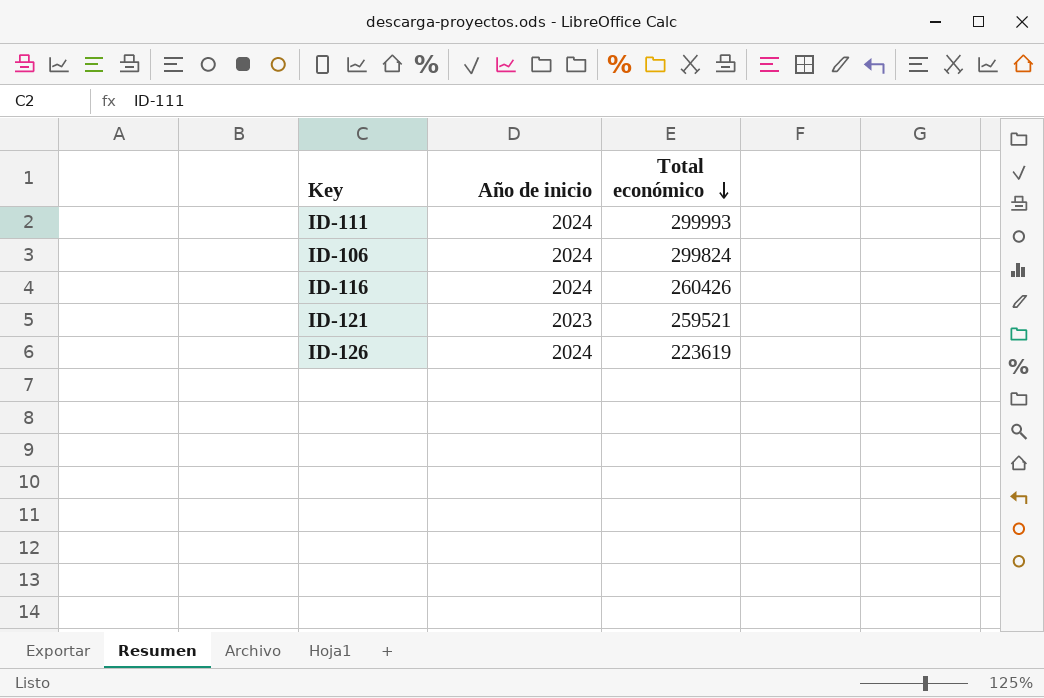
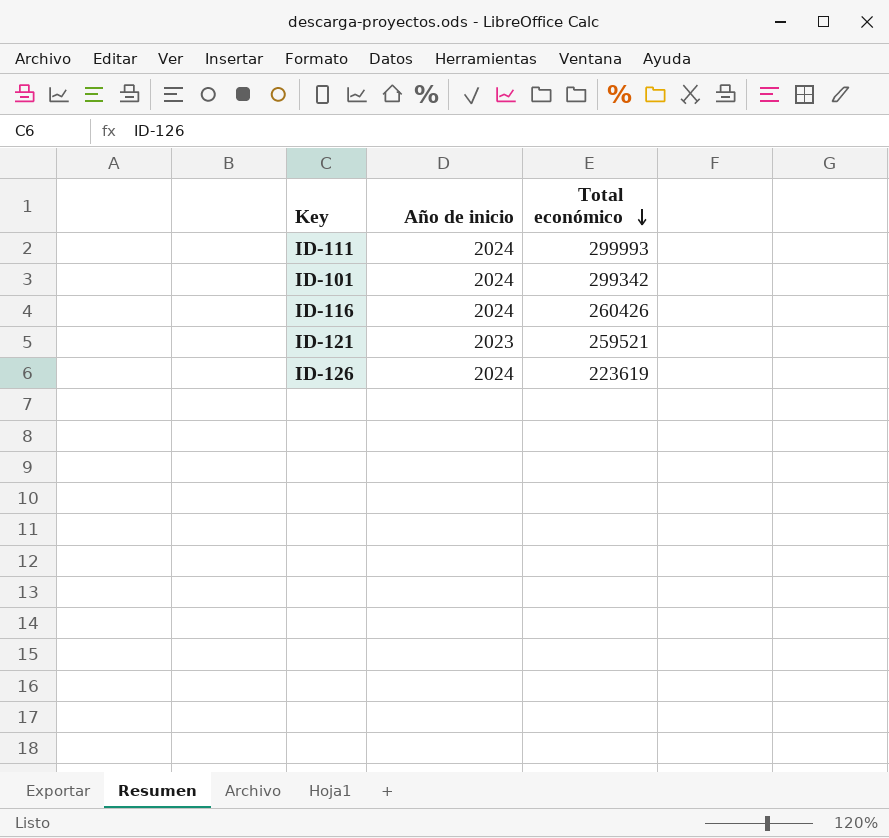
row ID-106: 2024 | 299824 -> none
row ID-101: none -> 2024 | 299342

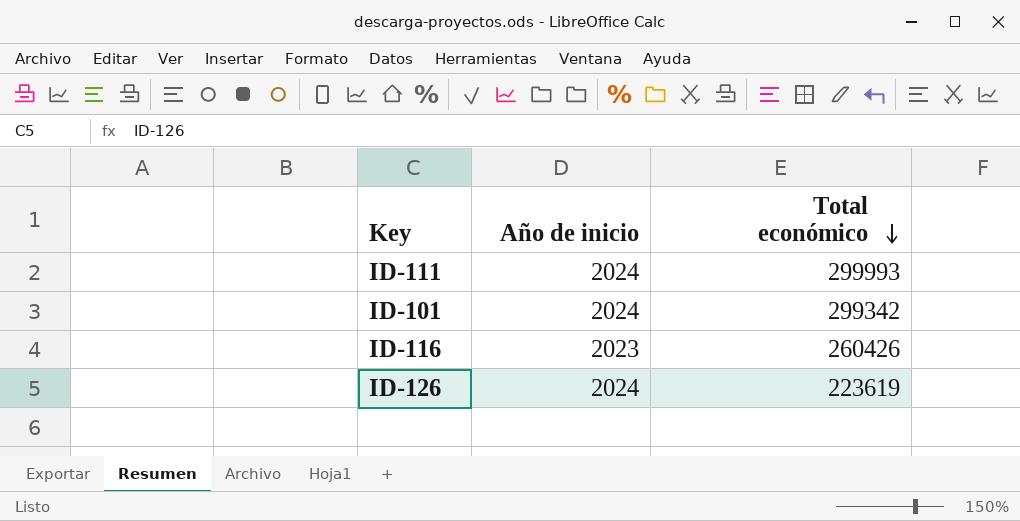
row ID-121: 2023 | 259521 -> none
ID-116 | Año de inicio: 2024 -> 2023

